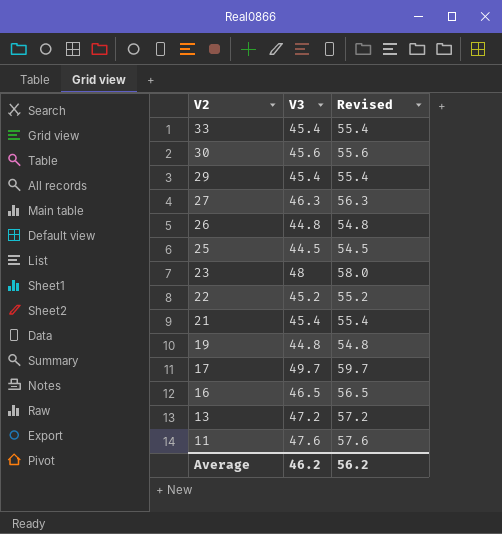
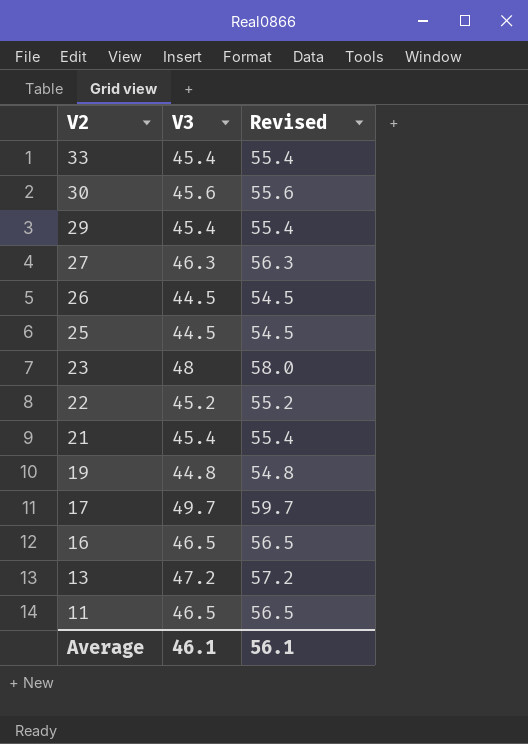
26 | V3: 44.8 -> 44.5
26 | Revised: 54.8 -> 54.5
11 | V3: 47.6 -> 46.5
11 | Revised: 57.6 -> 56.5
Average | V3: 46.2 -> 46.1
Average | Revised: 56.2 -> 56.1

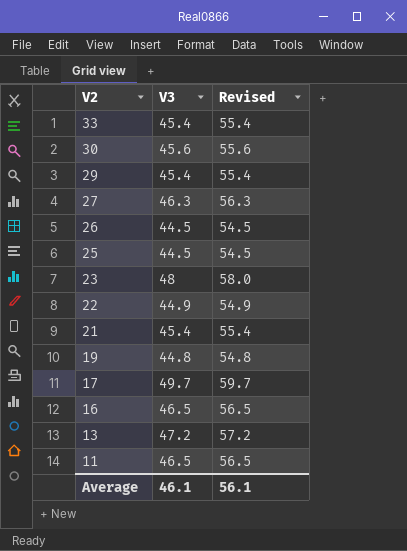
22 | V3: 45.2 -> 44.9
22 | Revised: 55.2 -> 54.9

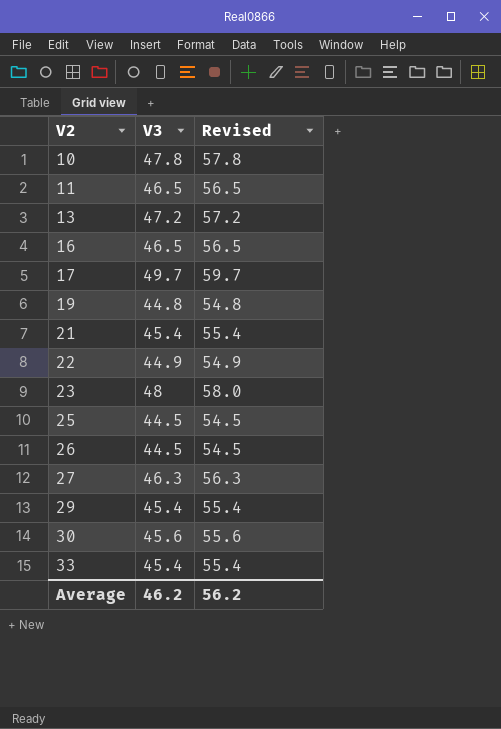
row order: V2 descending -> V2 ascending
row 10: none -> 47.8 | 57.8
Average | V3: 46.1 -> 46.2
Average | Revised: 56.1 -> 56.2

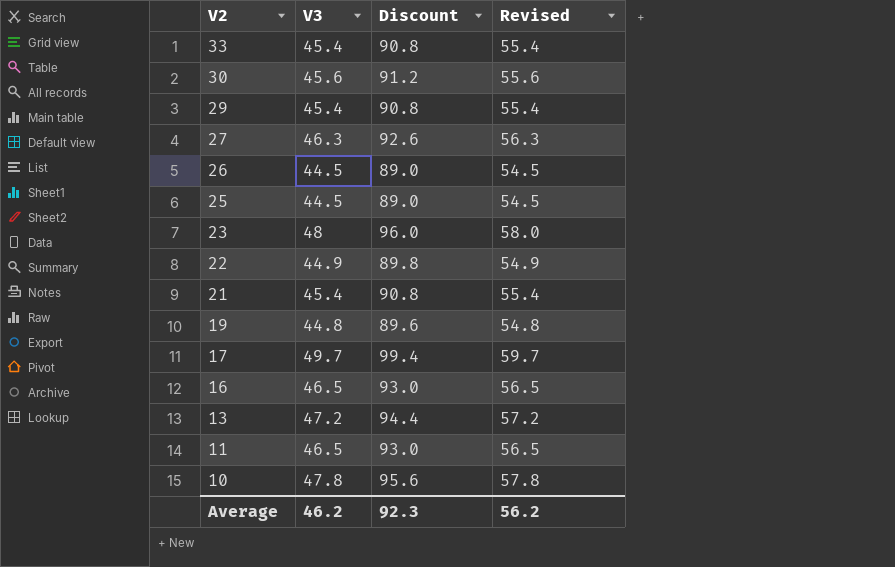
row order: V2 ascending -> V2 descending
column Discount | formula: none -> [V3] * 2

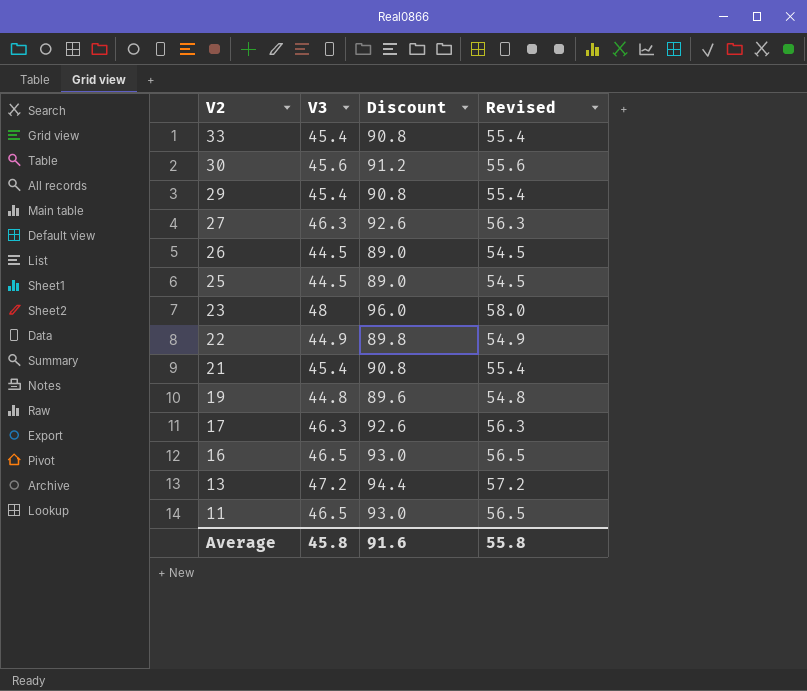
row 10: 47.8 | 95.6 | 57.8 -> none
17 | V3: 49.7 -> 46.3
17 | Discount: 99.4 -> 92.6
17 | Revised: 59.7 -> 56.3
Average | V3: 46.2 -> 45.8
Average | Discount: 92.3 -> 91.6
Average | Revised: 56.2 -> 55.8

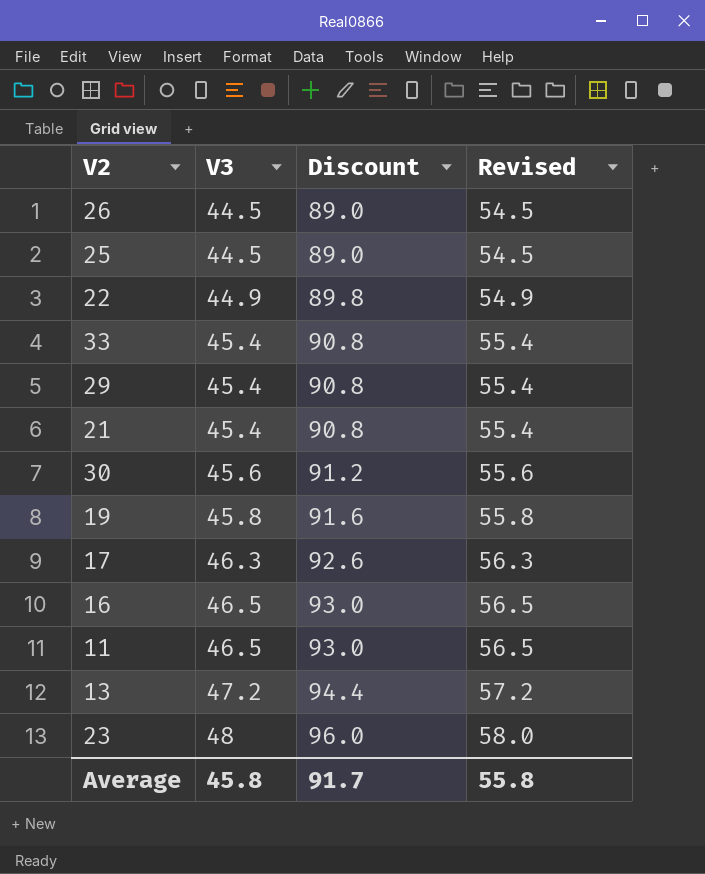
row order: V2 descending -> V3 ascending
row 27: 46.3 | 92.6 | 56.3 -> none
19 | V3: 44.8 -> 45.8
19 | Discount: 89.6 -> 91.6
19 | Revised: 54.8 -> 55.8
Average | Discount: 91.6 -> 91.7

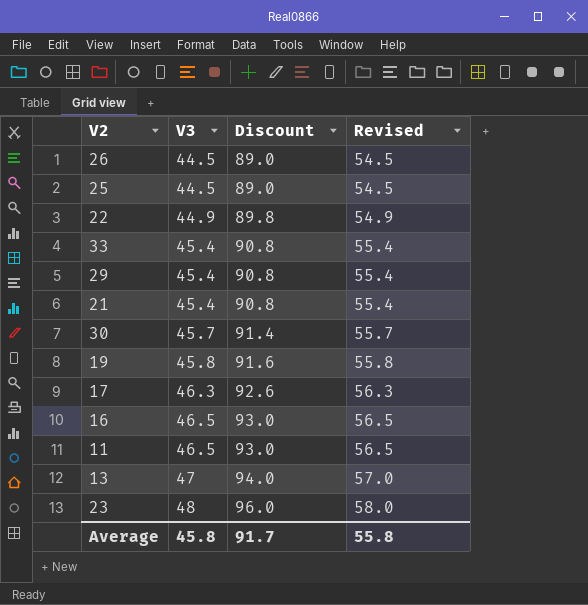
30 | V3: 45.6 -> 45.7
30 | Discount: 91.2 -> 91.4
30 | Revised: 55.6 -> 55.7
13 | V3: 47.2 -> 47
13 | Discount: 94.4 -> 94.0
13 | Revised: 57.2 -> 57.0

